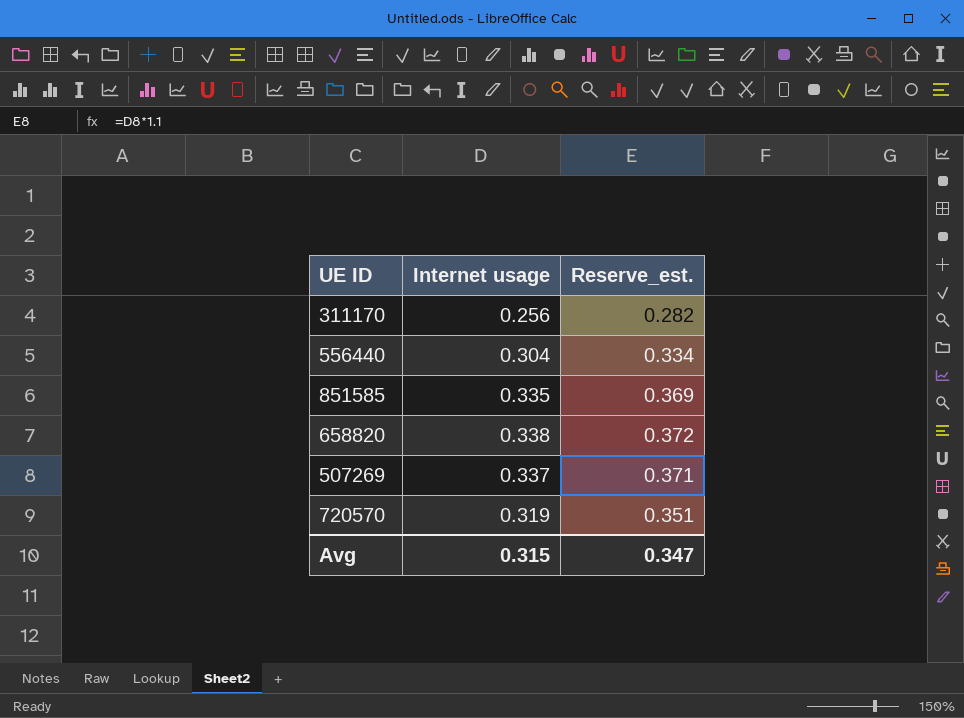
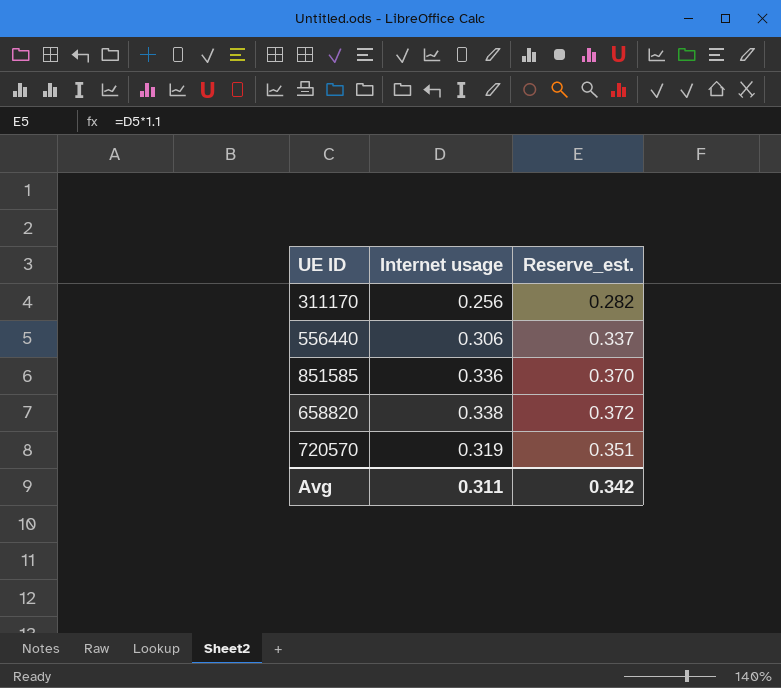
row 507269: 0.337 | 0.371 -> none
556440 | Internet usage: 0.304 -> 0.306
556440 | Reserve_est.: 0.334 -> 0.337
851585 | Internet usage: 0.335 -> 0.336
851585 | Reserve_est.: 0.369 -> 0.370
Avg | Internet usage: 0.315 -> 0.311
Avg | Reserve_est.: 0.347 -> 0.342

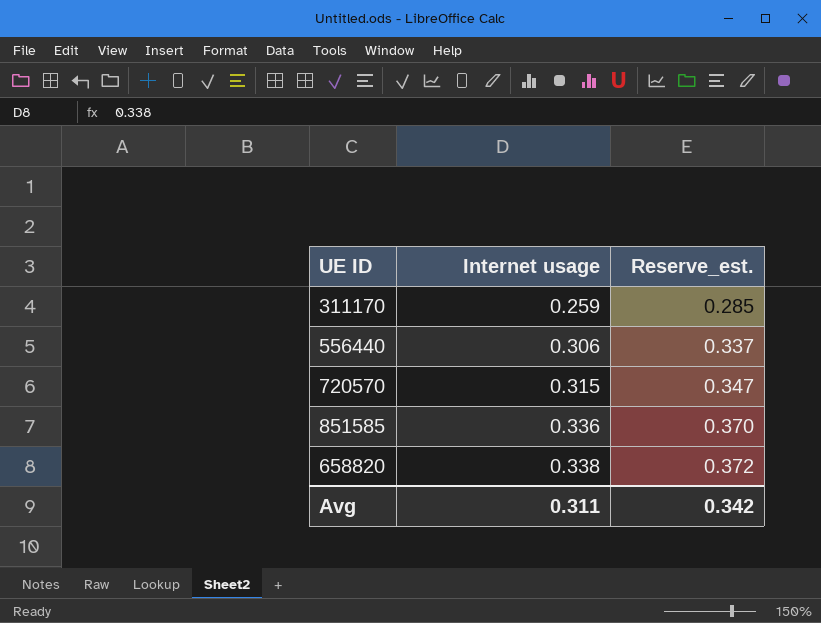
row order: none -> Internet usage ascending
311170 | Internet usage: 0.256 -> 0.259
311170 | Reserve_est.: 0.282 -> 0.285
720570 | Internet usage: 0.319 -> 0.315
720570 | Reserve_est.: 0.351 -> 0.347

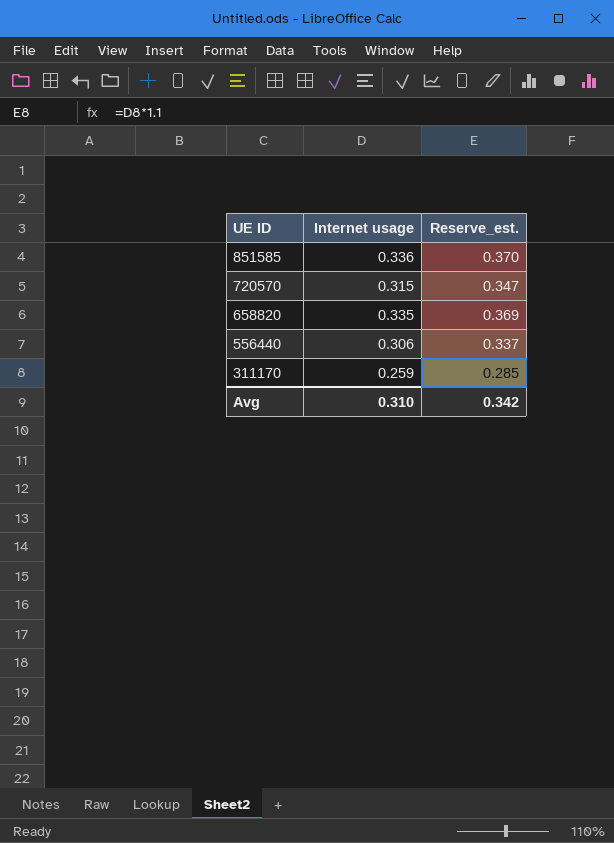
row order: Internet usage ascending -> UE ID descending
658820 | Internet usage: 0.338 -> 0.335
658820 | Reserve_est.: 0.372 -> 0.369
Avg | Internet usage: 0.311 -> 0.310

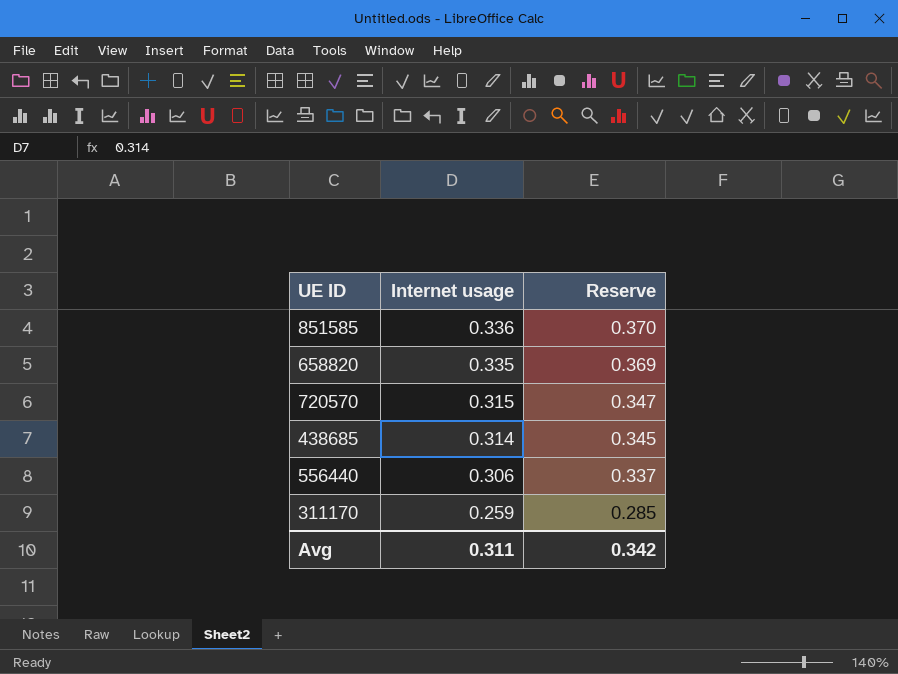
row order: UE ID descending -> Internet usage descending
column name: Reserve_est. -> Reserve
row 438685: none -> 0.314 | 0.345
Avg | Internet usage: 0.310 -> 0.311

